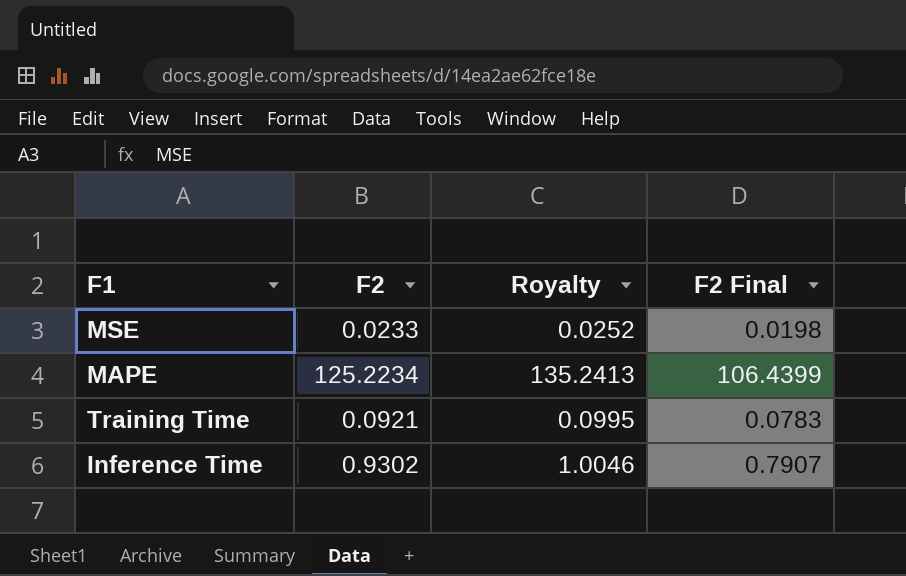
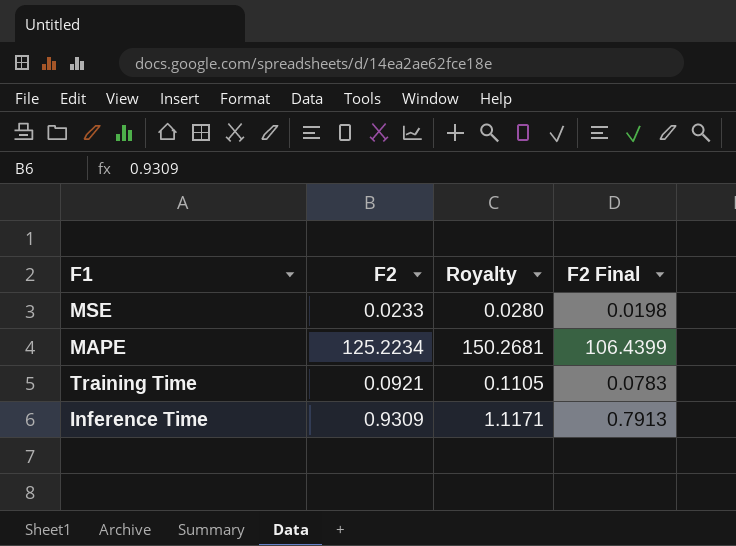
column Royalty | formula: [F2] * 1.08 -> [F2] * 1.2
Inference Time | F2: 0.9302 -> 0.9309
Inference Time | F2 Final: 0.7907 -> 0.7913

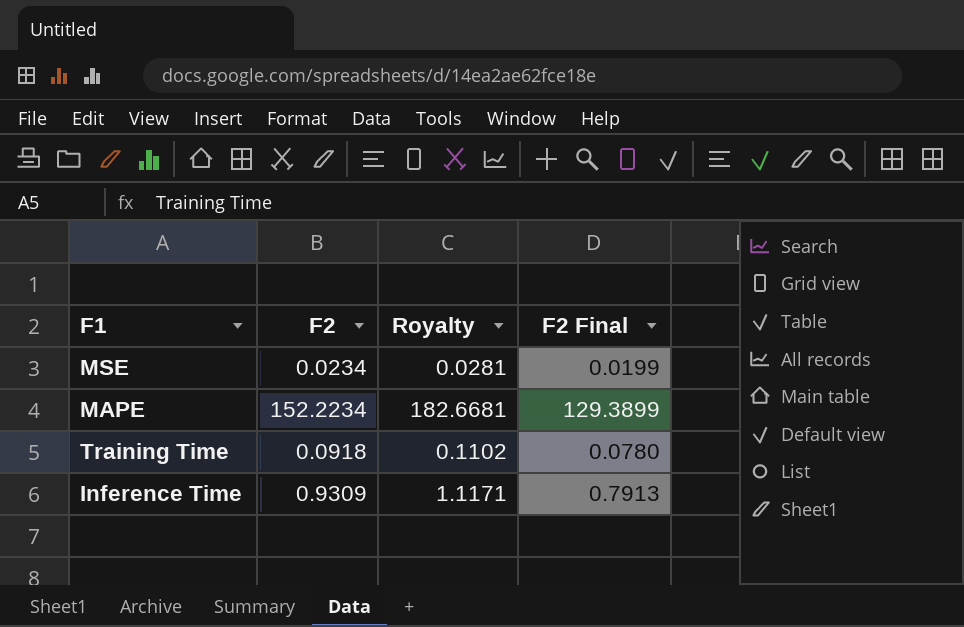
MSE | F2: 0.0233 -> 0.0234
MSE | Royalty: 0.0280 -> 0.0281
MSE | F2 Final: 0.0198 -> 0.0199
MAPE | F2: 125.2234 -> 152.2234
MAPE | Royalty: 150.2681 -> 182.6681
MAPE | F2 Final: 106.4399 -> 129.3899
Training Time | F2: 0.0921 -> 0.0918
Training Time | Royalty: 0.1105 -> 0.1102
Training Time | F2 Final: 0.0783 -> 0.0780

